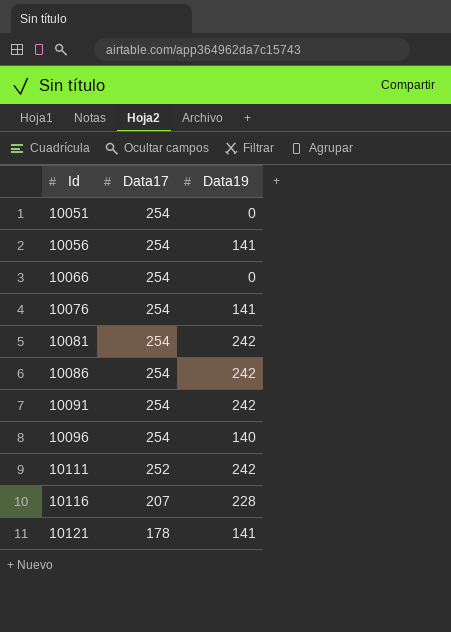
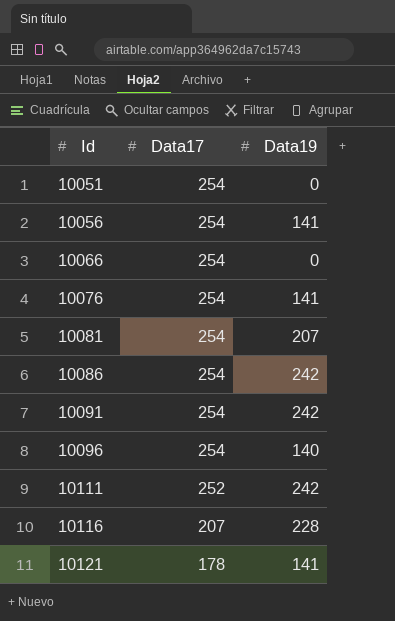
10081 | Data19: 242 -> 207

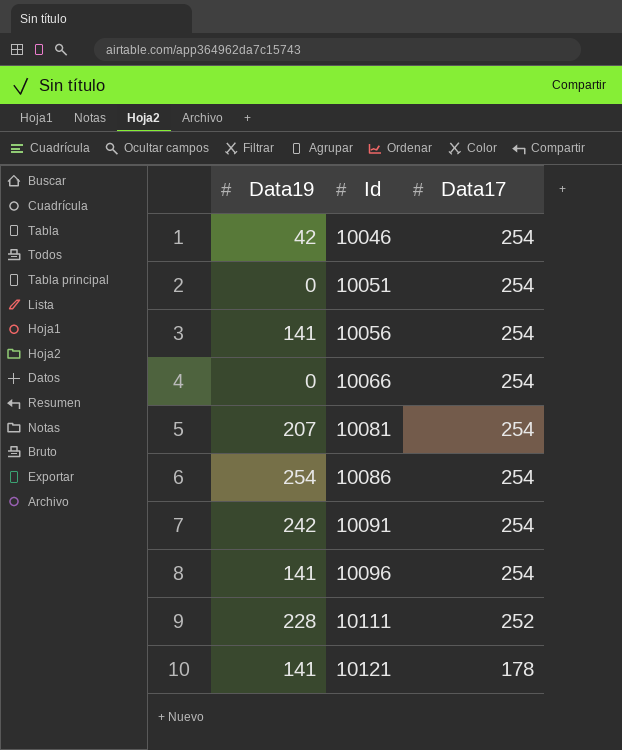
column Data19 | position: 3 -> 1
row 10076: 254 | 141 -> none
row 10116: 207 | 228 -> none
row 10046: none -> 42 | 254
10086 | Data19: 242 -> 254
10096 | Data19: 140 -> 141
10111 | Data19: 242 -> 228

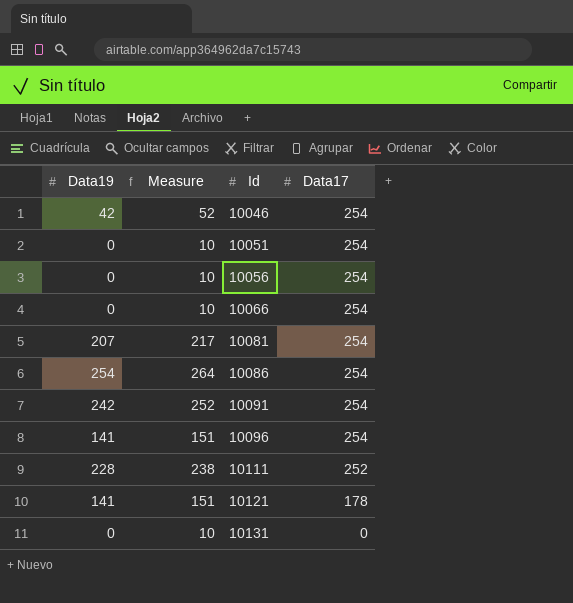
column Measure | formula: none -> [Data19] + 10
10056 | Data19: 141 -> 0
row 10131: none -> 0 | 10 | 0

